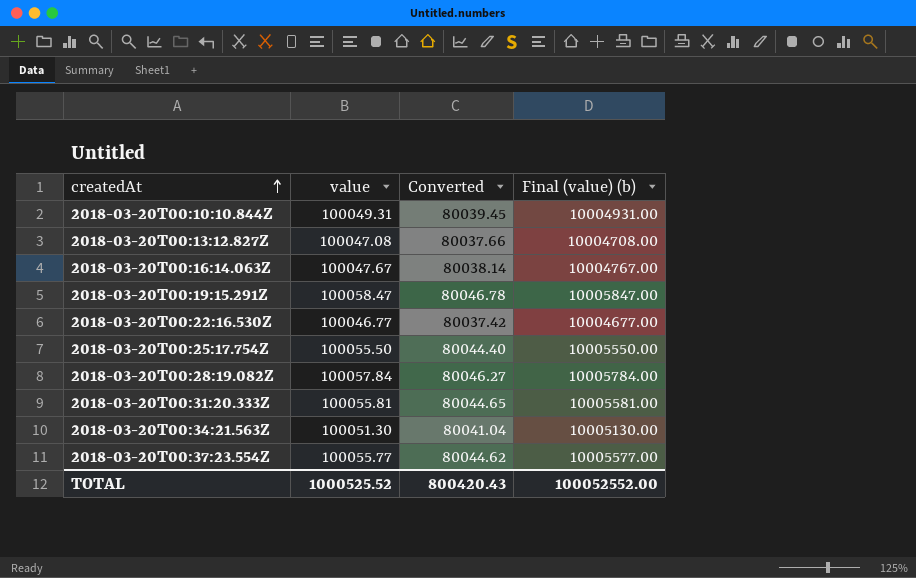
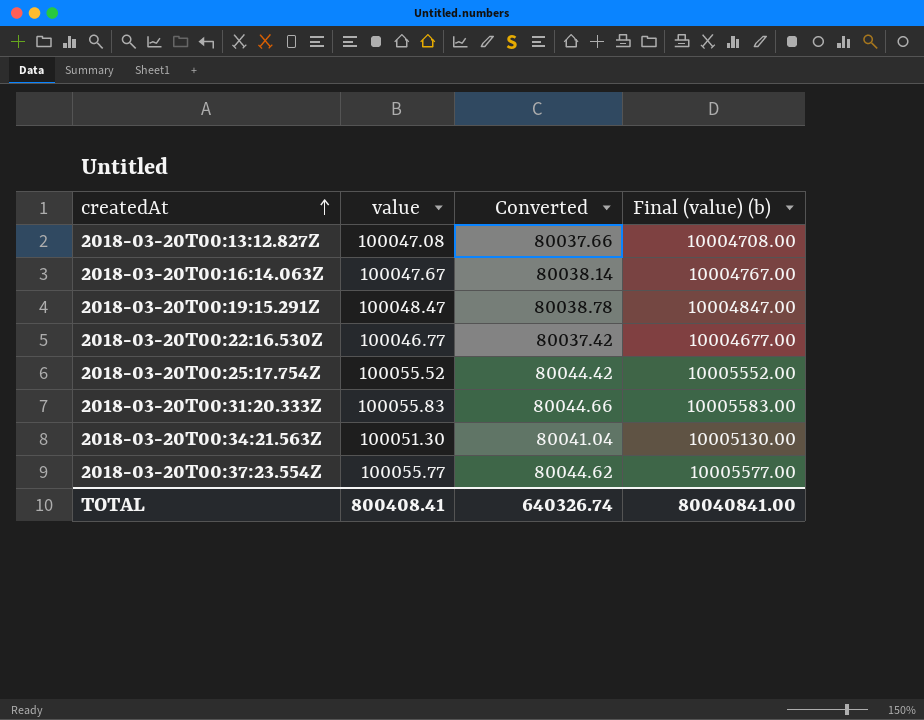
row 2018-03-20T00:10:10.844Z: 100049.31 | 80039.45 | 10004931.00 -> none
row 2018-03-20T00:28:19.082Z: 100057.84 | 80046.27 | 10005784.00 -> none
2018-03-20T00:19:15.291Z | value: 100058.47 -> 100048.47
2018-03-20T00:19:15.291Z | Converted: 80046.78 -> 80038.78
2018-03-20T00:19:15.291Z | Final (value) (b): 10005847.00 -> 10004847.00
2018-03-20T00:25:17.754Z | value: 100055.50 -> 100055.52
2018-03-20T00:25:17.754Z | Converted: 80044.40 -> 80044.42
2018-03-20T00:25:17.754Z | Final (value) (b): 10005550.00 -> 10005552.00
2018-03-20T00:31:20.333Z | value: 100055.81 -> 100055.83
2018-03-20T00:31:20.333Z | Converted: 80044.65 -> 80044.66
2018-03-20T00:31:20.333Z | Final (value) (b): 10005581.00 -> 10005583.00
TOTAL | value: 1000525.52 -> 800408.41
TOTAL | Converted: 800420.43 -> 640326.74
TOTAL | Final (value) (b): 100052552.00 -> 80040841.00

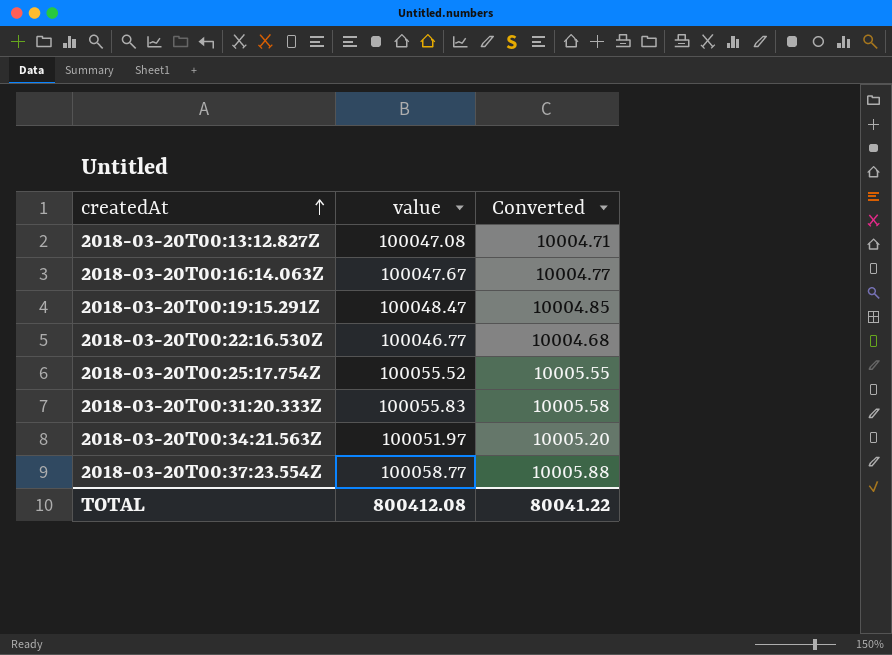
column Final (value) (b) | formula: [value] * 100 -> none
column Converted | formula: [value] * 0.8 -> [value] * 0.1
2018-03-20T00:34:21.563Z | value: 100051.30 -> 100051.97
2018-03-20T00:37:23.554Z | value: 100055.77 -> 100058.77
TOTAL | value: 800408.41 -> 800412.08
TOTAL | Converted: 640326.74 -> 80041.22

